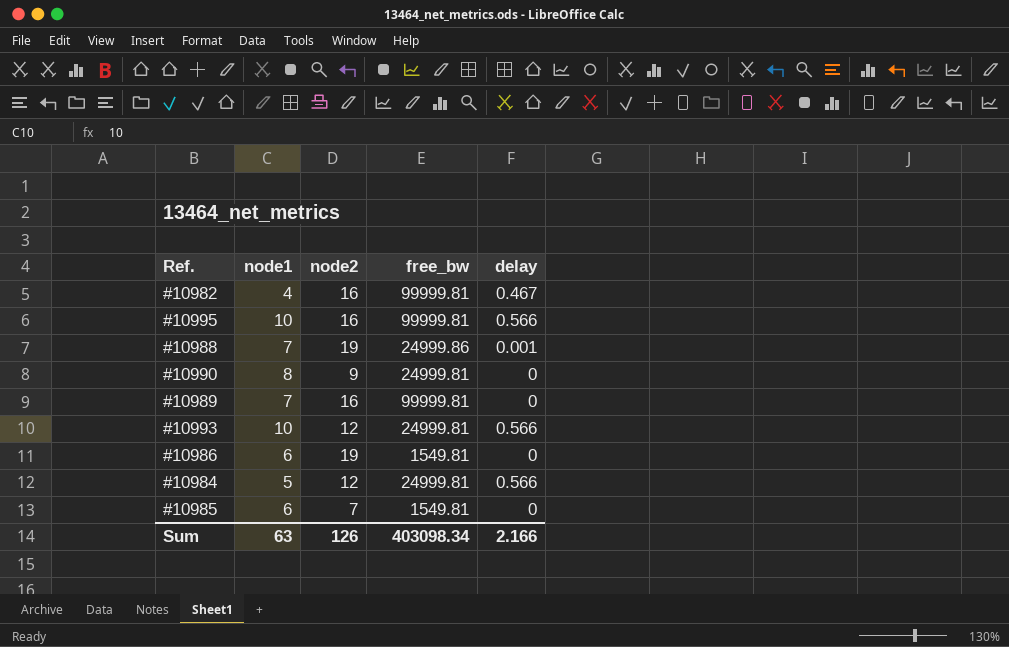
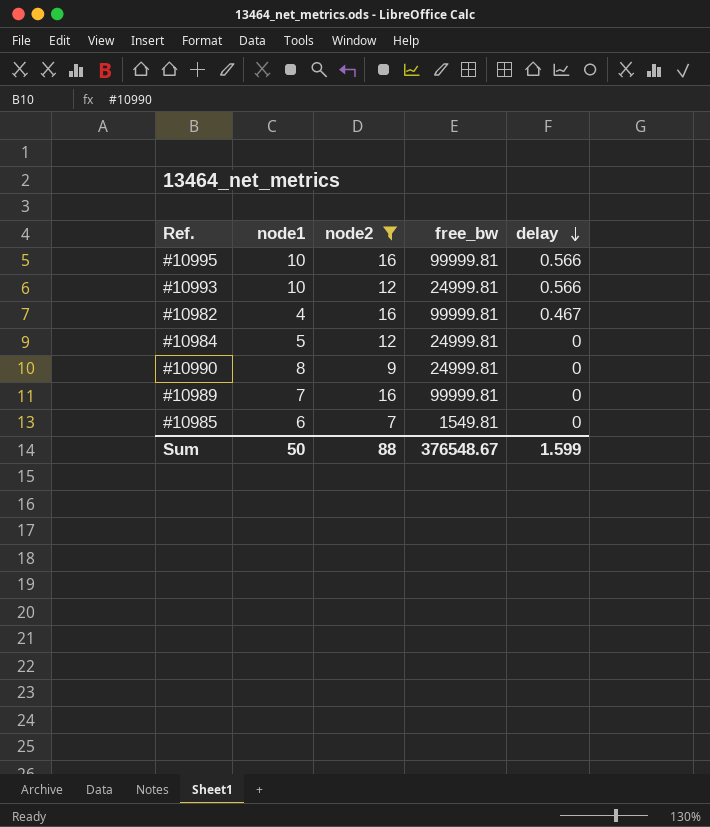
filter: none -> node2 != 19
row order: none -> delay descending
#10984 | delay: 0.566 -> 0
Sum | node1: 63 -> 50
Sum | node2: 126 -> 88
Sum | free_bw: 403098.34 -> 376548.67
Sum | delay: 2.166 -> 1.599

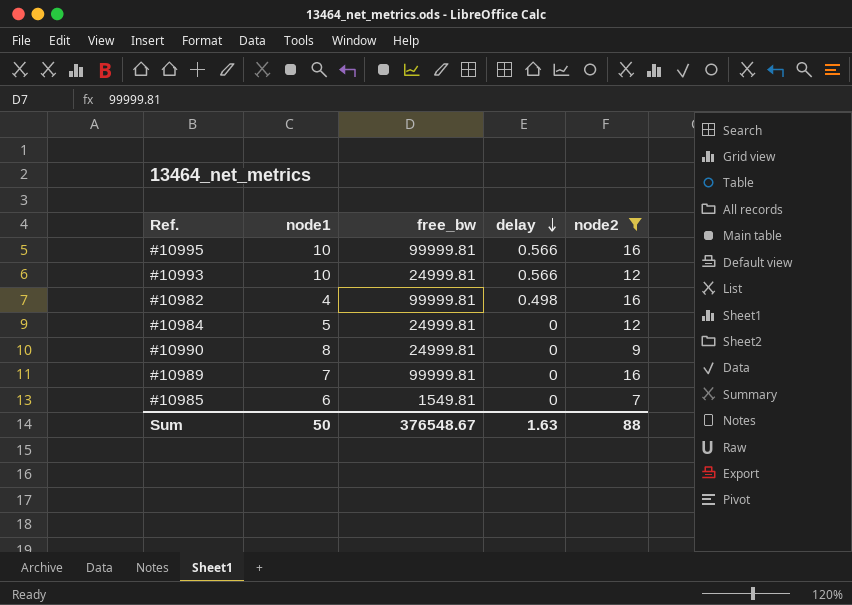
column node2 | position: 3 -> 5
#10982 | delay: 0.467 -> 0.498
Sum | delay: 1.599 -> 1.63

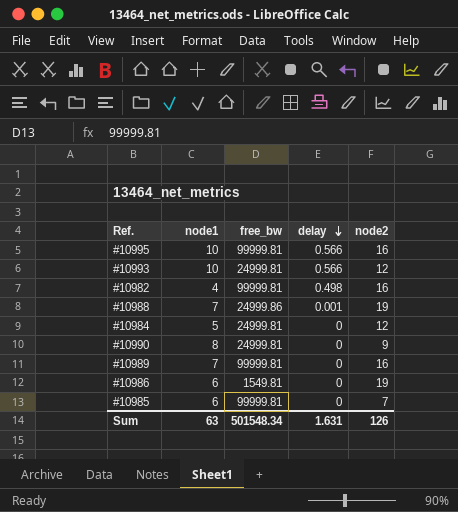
filter: node2 != 19 -> none
#10985 | free_bw: 1549.81 -> 99999.81
Sum | node1: 50 -> 63
Sum | free_bw: 376548.67 -> 501548.34
Sum | delay: 1.63 -> 1.631
Sum | node2: 88 -> 126

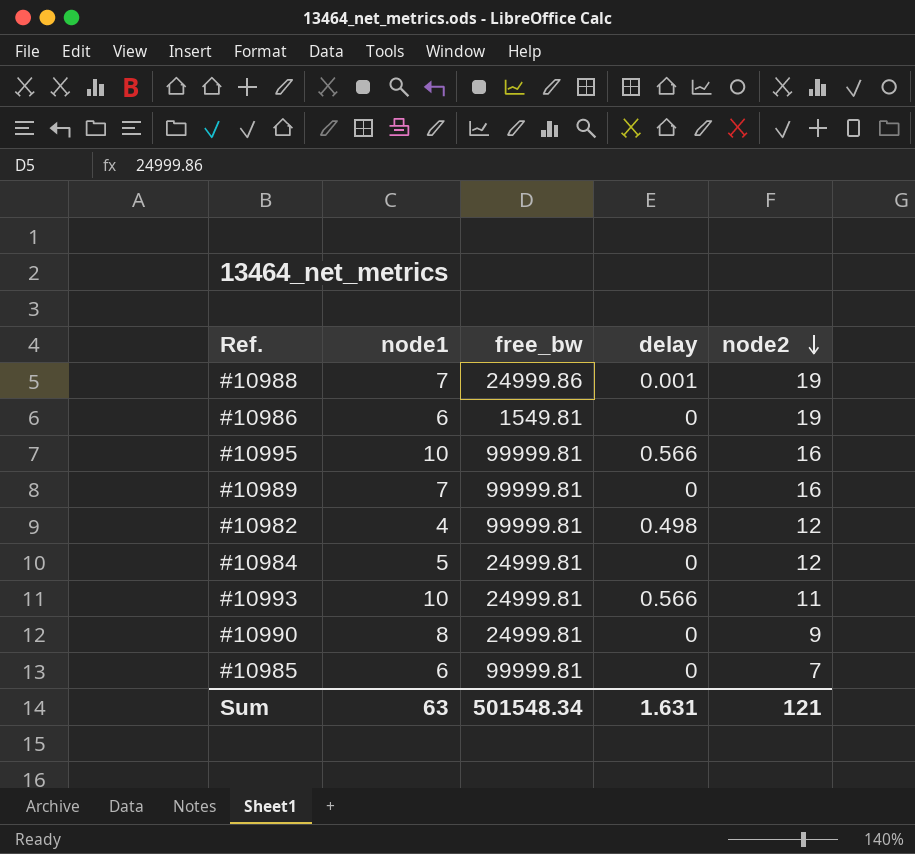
row order: delay descending -> node2 descending
#10982 | node2: 16 -> 12
#10993 | node2: 12 -> 11
Sum | node2: 126 -> 121

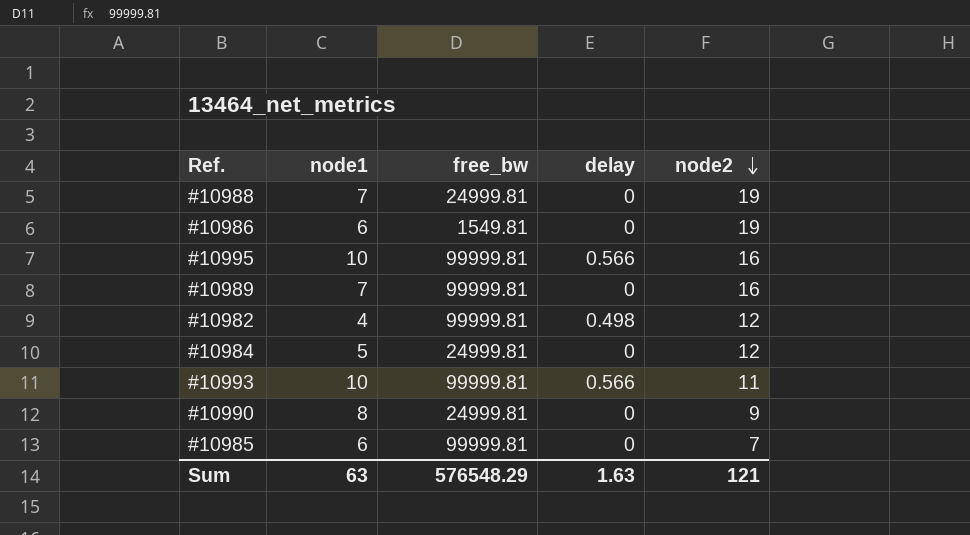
#10988 | free_bw: 24999.86 -> 24999.81
#10988 | delay: 0.001 -> 0
#10993 | free_bw: 24999.81 -> 99999.81
Sum | free_bw: 501548.34 -> 576548.29
Sum | delay: 1.631 -> 1.63

